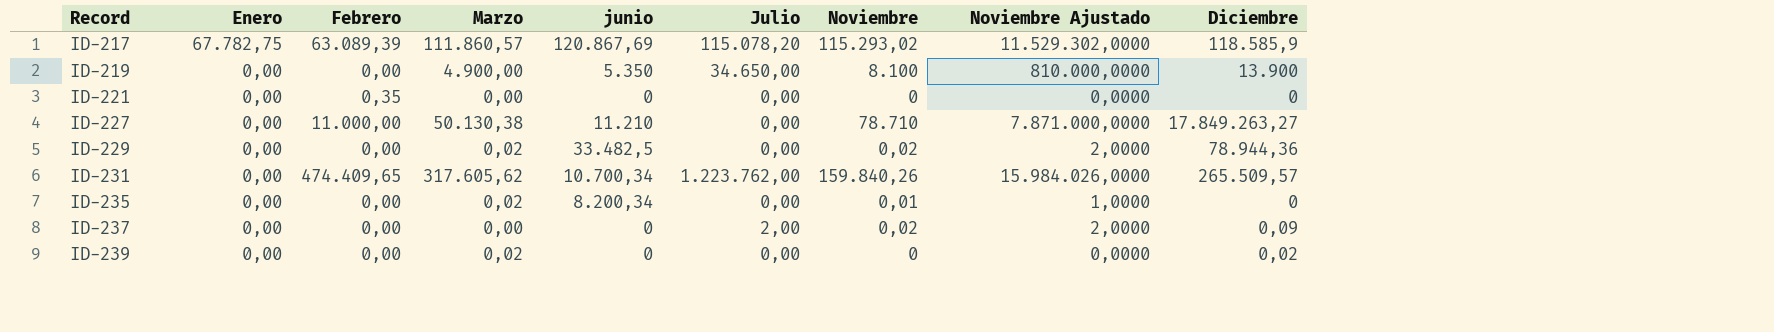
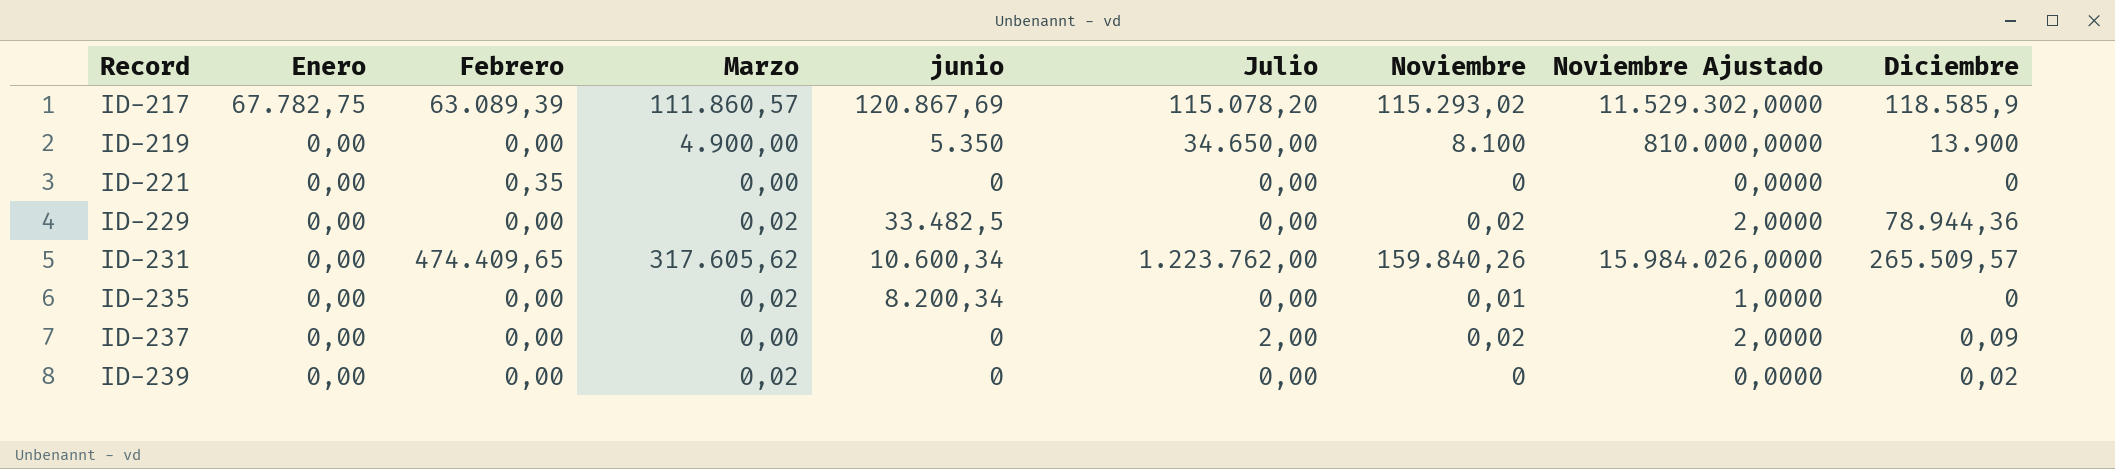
row ID-227: 0,00 | 11.000,00 | 50.130,38 | 11.210 | 0,00 | 78.710 | 7.871.000,0000 | 17.849.263,27 -> none
ID-231 | junio: 10.700,34 -> 10.600,34

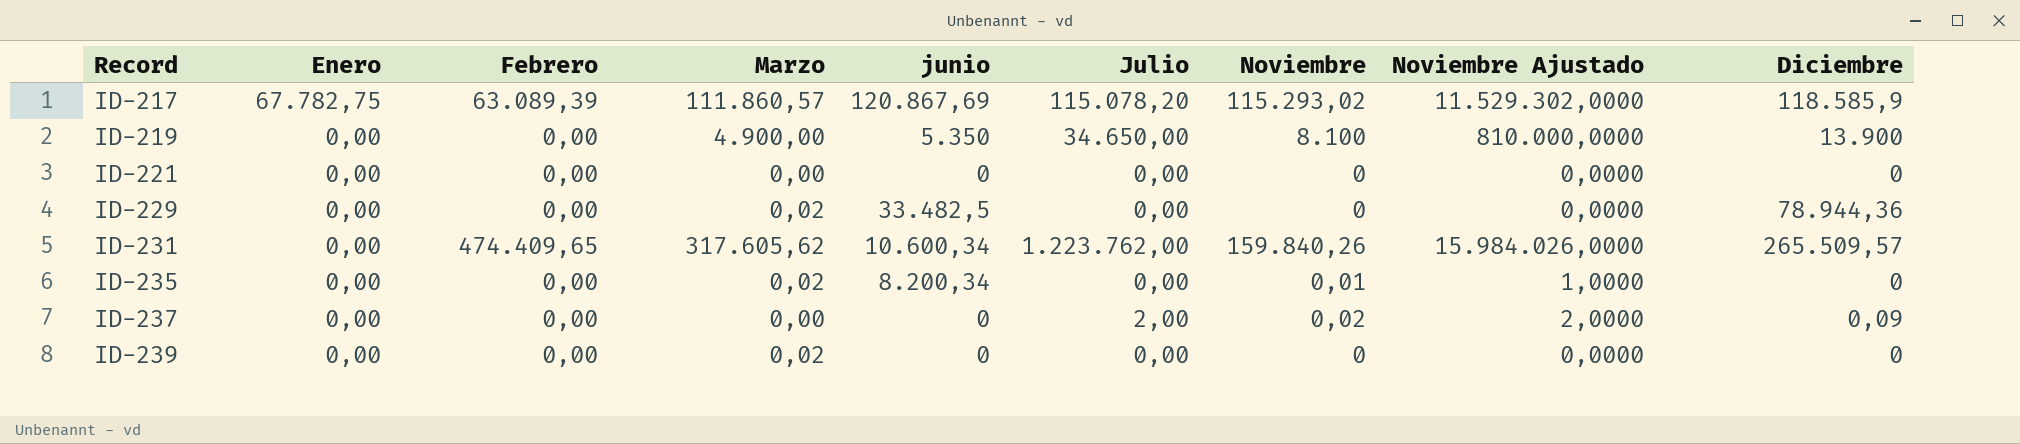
ID-221 | Febrero: 0,35 -> 0,00
ID-229 | Noviembre: 0,02 -> 0
ID-229 | Noviembre Ajustado: 2,0000 -> 0,0000
ID-239 | Diciembre: 0,02 -> 0

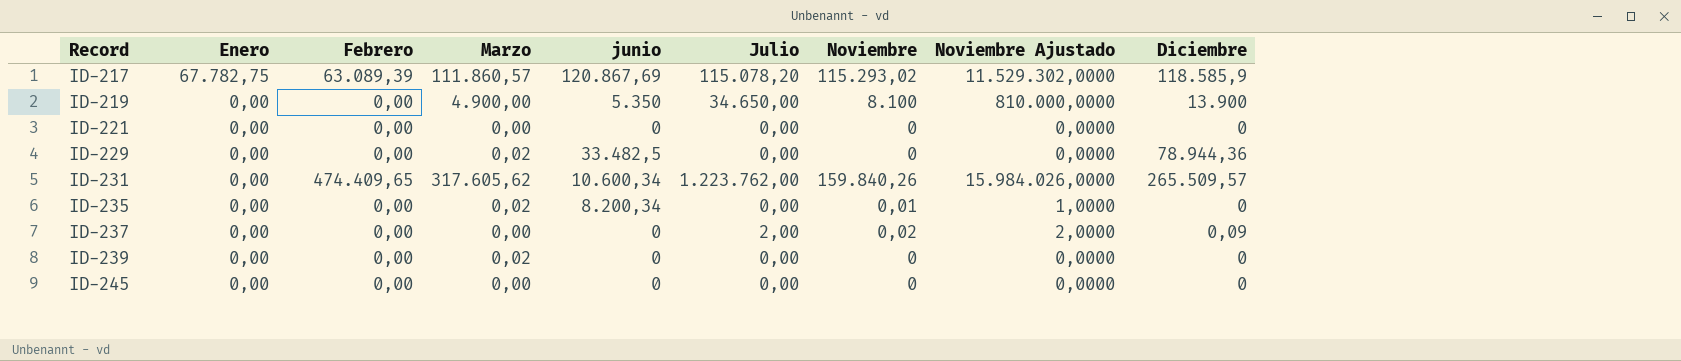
row ID-245: none -> 0,00 | 0,00 | 0,00 | 0 | 0,00 | 0 | 0,0000 | 0

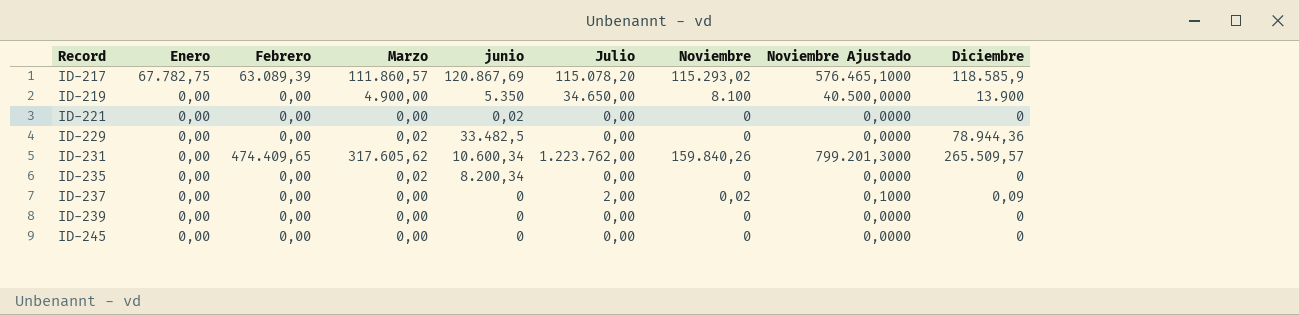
column Noviembre Ajustado | formula: [Noviembre] * 100 -> [Noviembre] * 5
ID-221 | junio: 0 -> 0,02
ID-235 | Noviembre: 0,01 -> 0
ID-239 | Marzo: 0,02 -> 0,00

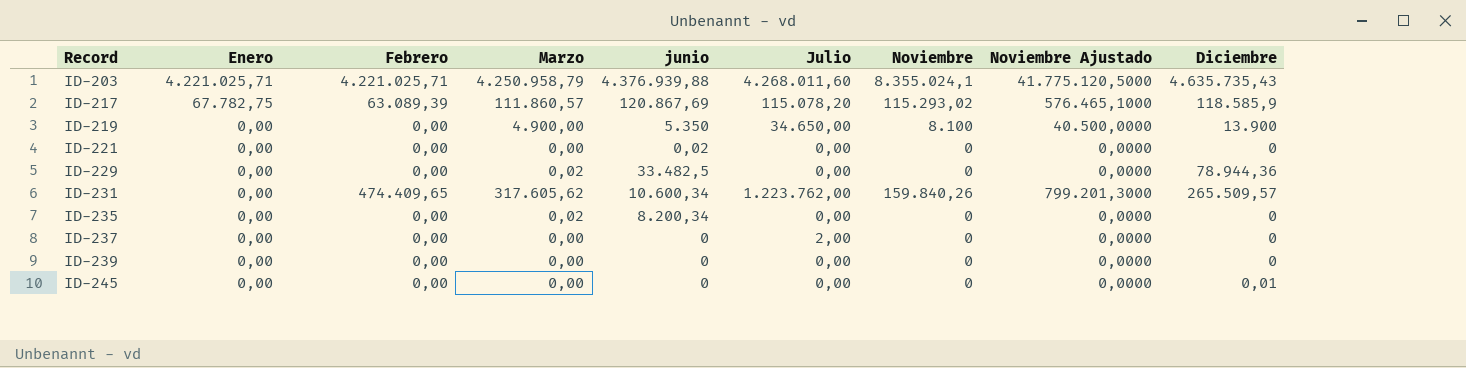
row ID-203: none -> 4.221.025,71 | 4.221.025,71 | 4.250.958,79 | 4.376.939,88 | 4.268.011,60 | 8.355.024,1 | 41.775.120,5000 | 4.635.735,43
ID-237 | Noviembre: 0,02 -> 0
ID-237 | Noviembre Ajustado: 0,1000 -> 0,0000
ID-237 | Diciembre: 0,09 -> 0
ID-245 | Diciembre: 0 -> 0,01

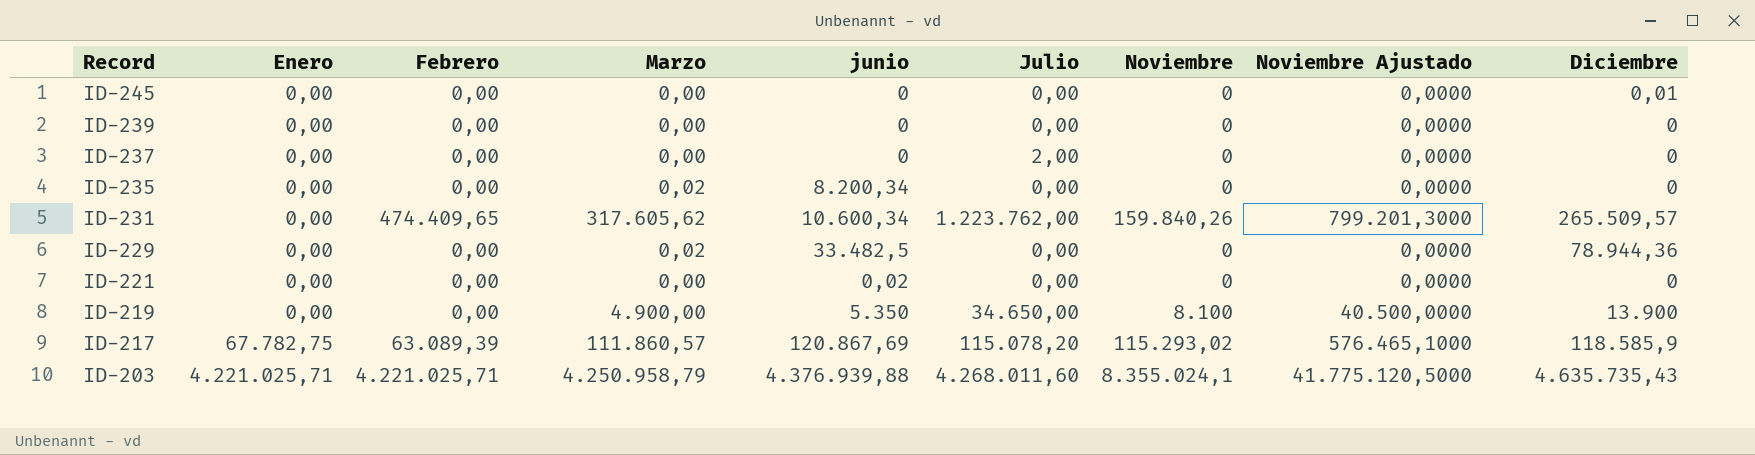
row order: Record ascending -> Record descending

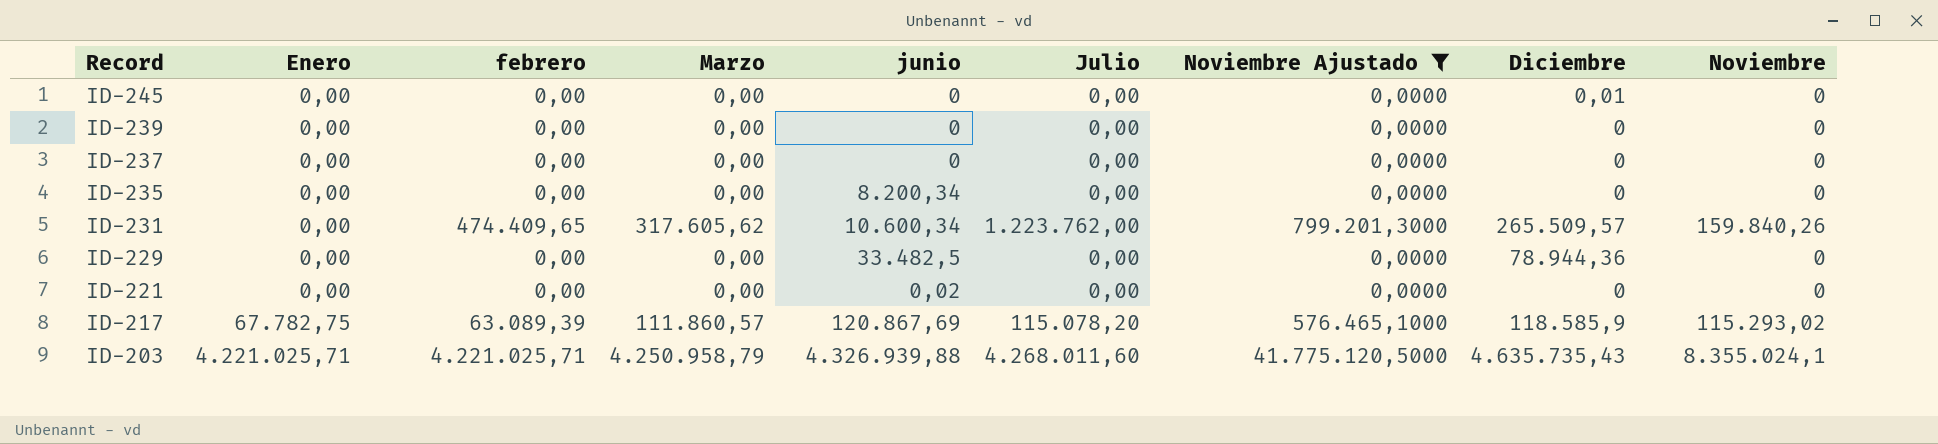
filter: none -> Noviembre Ajustado != 40.500,0000
column name: Febrero -> febrero
column Noviembre | position: 7 -> 9
ID-237 | Julio: 2,00 -> 0,00
ID-235 | Marzo: 0,02 -> 0,00
ID-229 | Marzo: 0,02 -> 0,00
ID-203 | junio: 4.376.939,88 -> 4.326.939,88

